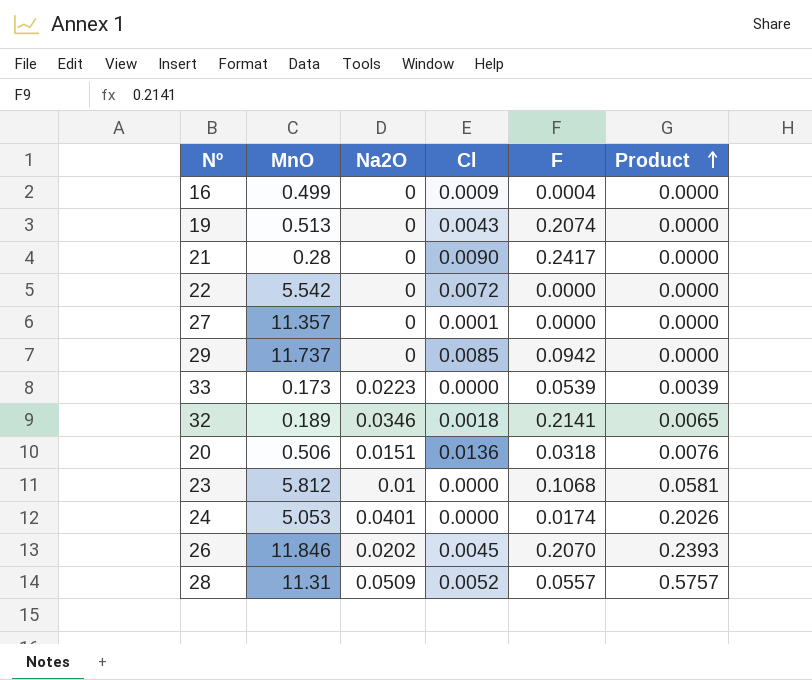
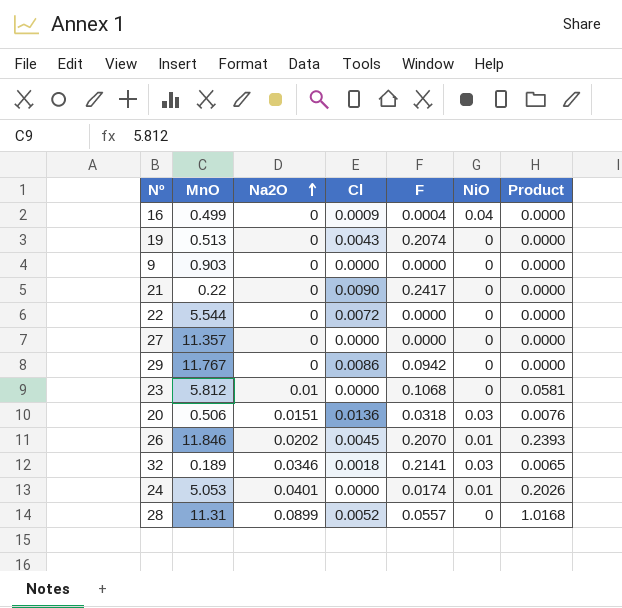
row order: Product ascending -> Na2O ascending
column NiO | position: none -> 6
row 33: 0.173 | 0.0223 | 0.0000 | 0.0539 | 0.0039 -> none
row 9: none -> 0.903 | 0 | 0.0000 | 0.0000 | 0 | 0.0000
21 | MnO: 0.28 -> 0.22
22 | MnO: 5.542 -> 5.544
27 | Cl: 0.0001 -> 0.0000
29 | MnO: 11.737 -> 11.767
29 | Cl: 0.0085 -> 0.0086
28 | Na2O: 0.0509 -> 0.0899
28 | Product: 0.5757 -> 1.0168

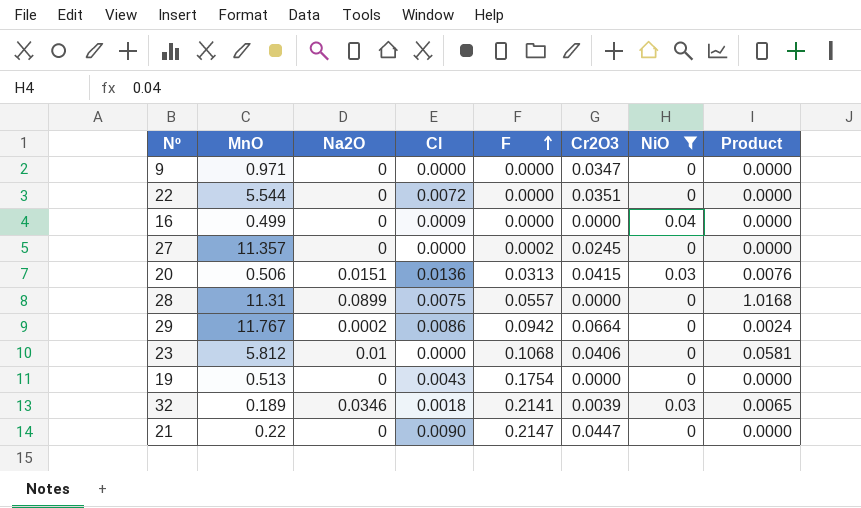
filter: none -> NiO != 0.01
row order: Na2O ascending -> F ascending
column Cr2O3 | position: none -> 6
9 | MnO: 0.903 -> 0.971
16 | F: 0.0004 -> 0.0000
27 | F: 0.0000 -> 0.0002
20 | F: 0.0318 -> 0.0313
28 | Cl: 0.0052 -> 0.0075
29 | Na2O: 0 -> 0.0002
29 | Product: 0.0000 -> 0.0024
19 | F: 0.2074 -> 0.1754
21 | F: 0.2417 -> 0.2147

